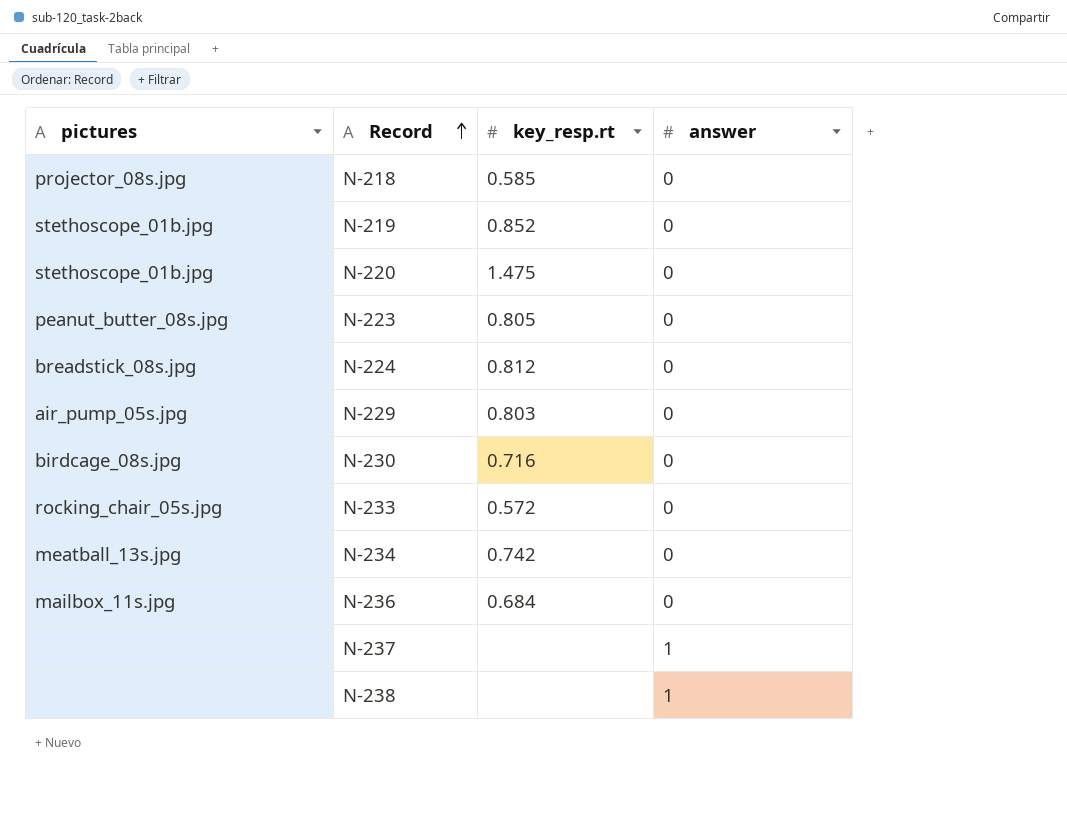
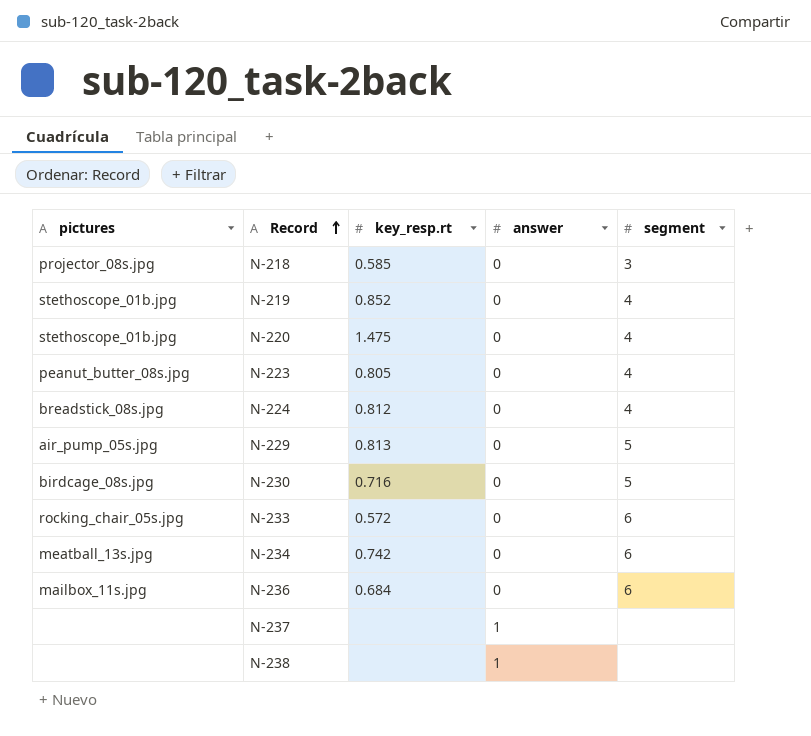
column segment | position: none -> 5
N-229 | key_resp.rt: 0.803 -> 0.813

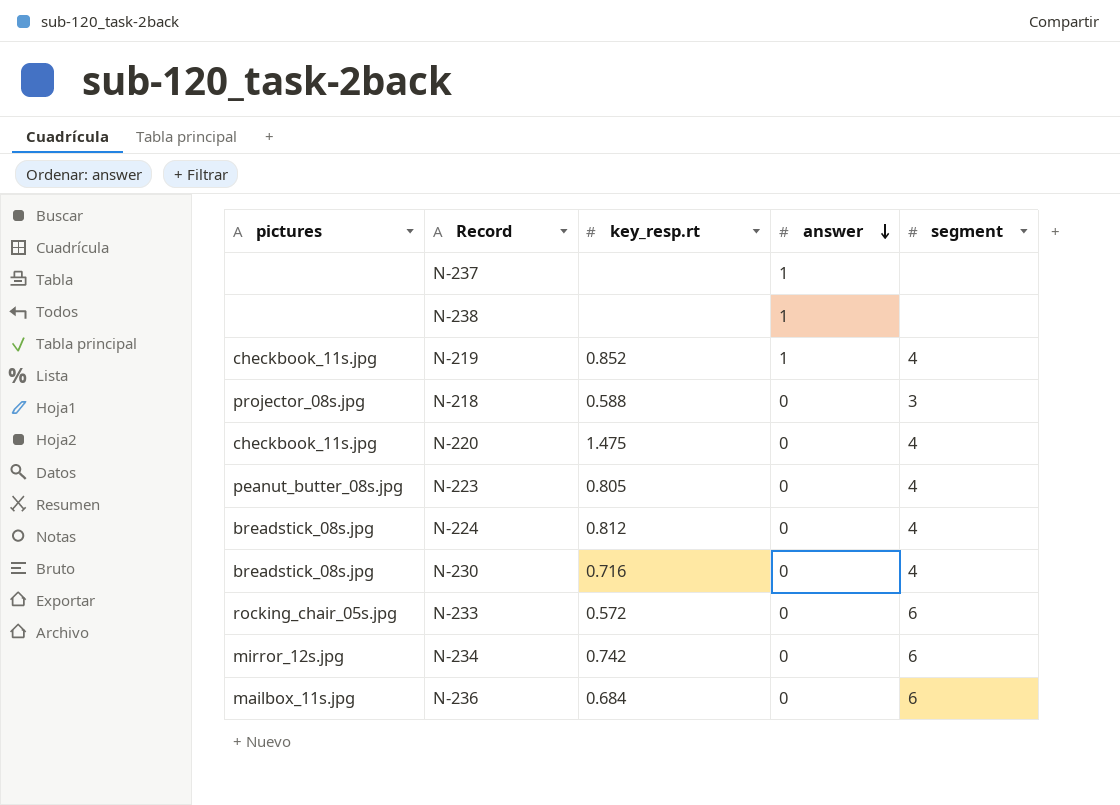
row order: Record ascending -> answer descending
row N-229: air_pump_05s.jpg | 0.813 | 0 | 5 -> none
N-219 | pictures: stethoscope_01b.jpg -> checkbook_11s.jpg
N-219 | answer: 0 -> 1
N-218 | key_resp.rt: 0.585 -> 0.588
N-220 | pictures: stethoscope_01b.jpg -> checkbook_11s.jpg
N-230 | pictures: birdcage_08s.jpg -> breadstick_08s.jpg
N-230 | segment: 5 -> 4
N-234 | pictures: meatball_13s.jpg -> mirror_12s.jpg

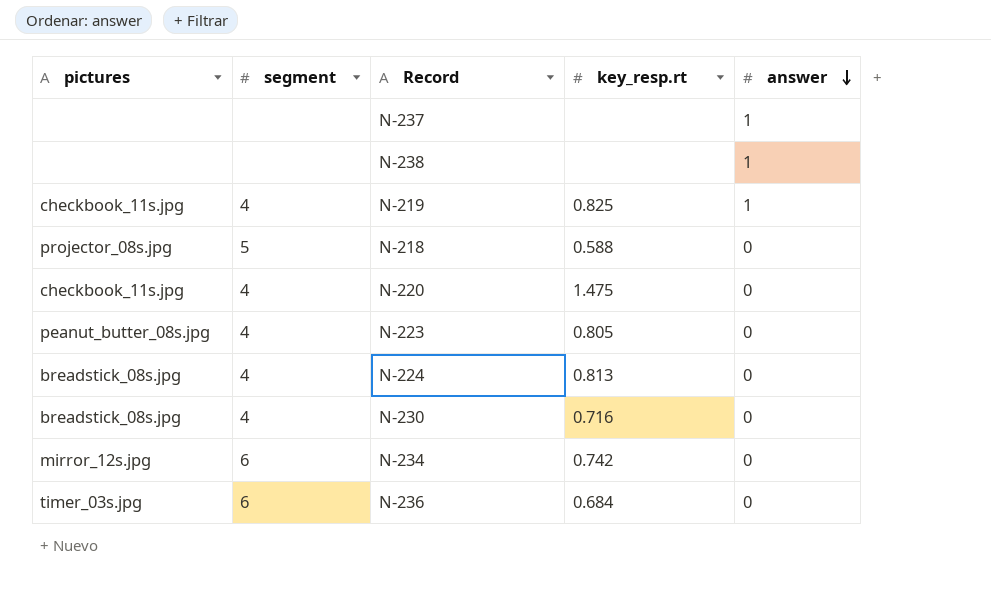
column segment | position: 5 -> 2
row N-233: rocking_chair_05s.jpg | 0.572 | 0 | 6 -> none
N-219 | key_resp.rt: 0.852 -> 0.825
N-218 | segment: 3 -> 5
N-224 | key_resp.rt: 0.812 -> 0.813
N-236 | pictures: mailbox_11s.jpg -> timer_03s.jpg

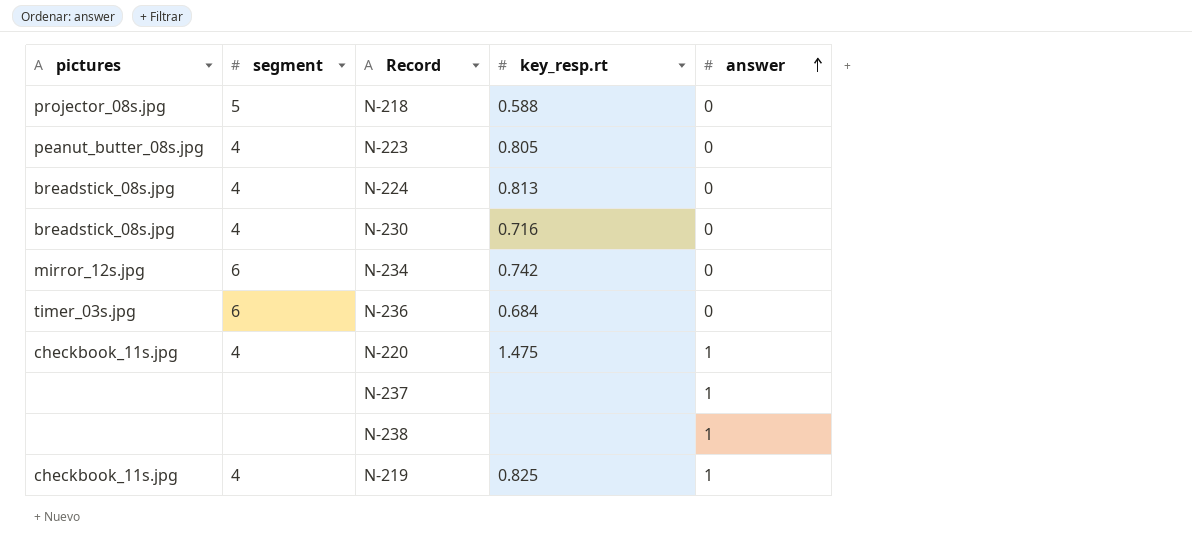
row order: answer descending -> answer ascending
N-220 | answer: 0 -> 1

